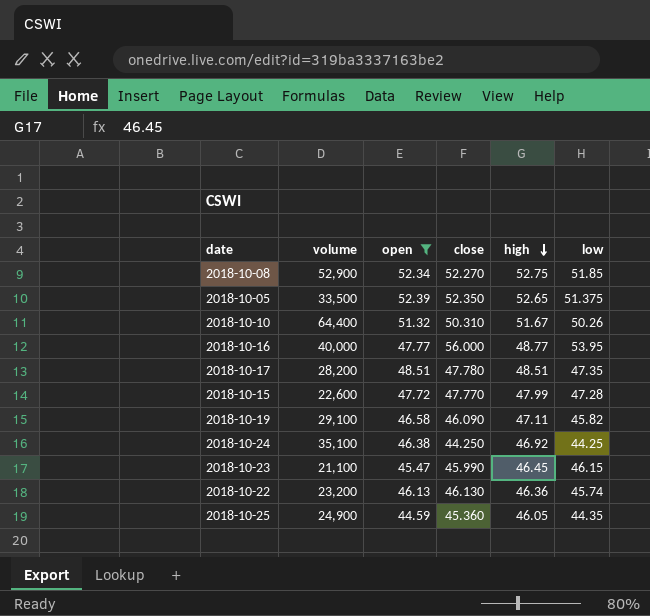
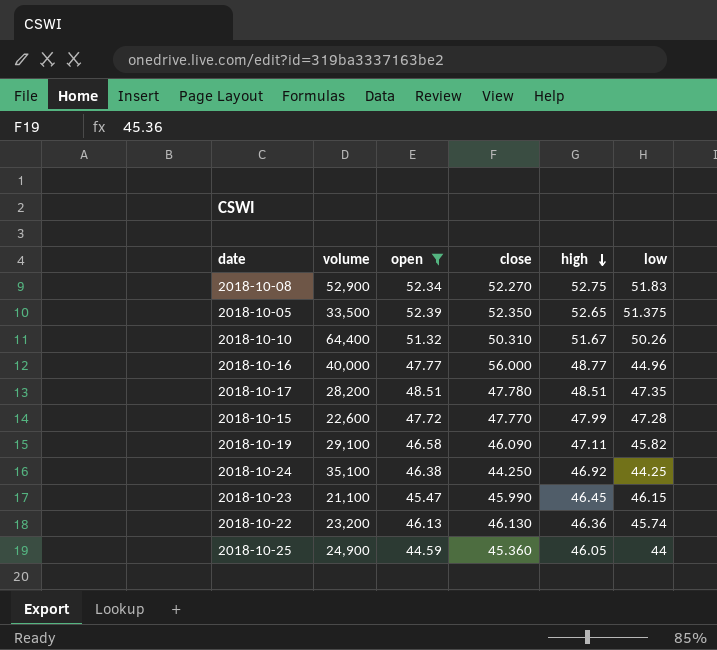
2018-10-08 | low: 51.85 -> 51.83
2018-10-16 | low: 53.95 -> 44.96
2018-10-25 | low: 44.35 -> 44

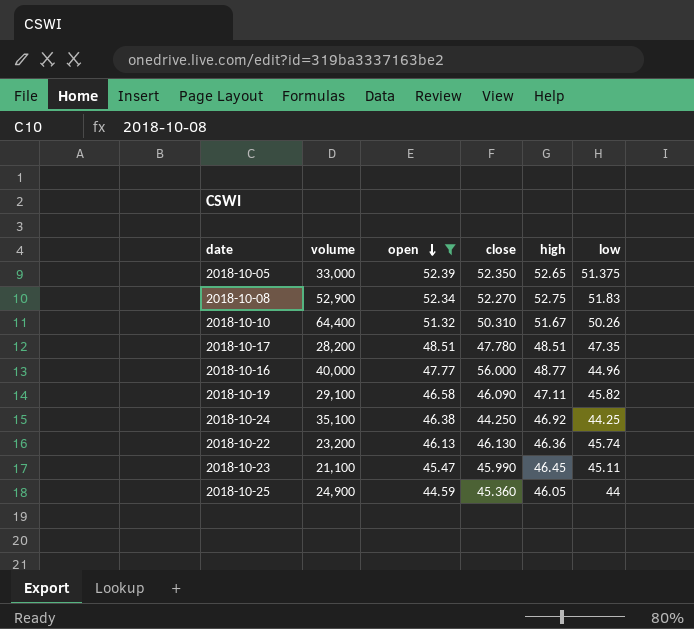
row order: high descending -> open descending
row 2018-10-15: 22,600 | 47.72 | 47.770 | 47.99 | 47.28 -> none
2018-10-05 | volume: 33,500 -> 33,000
2018-10-23 | low: 46.15 -> 45.11

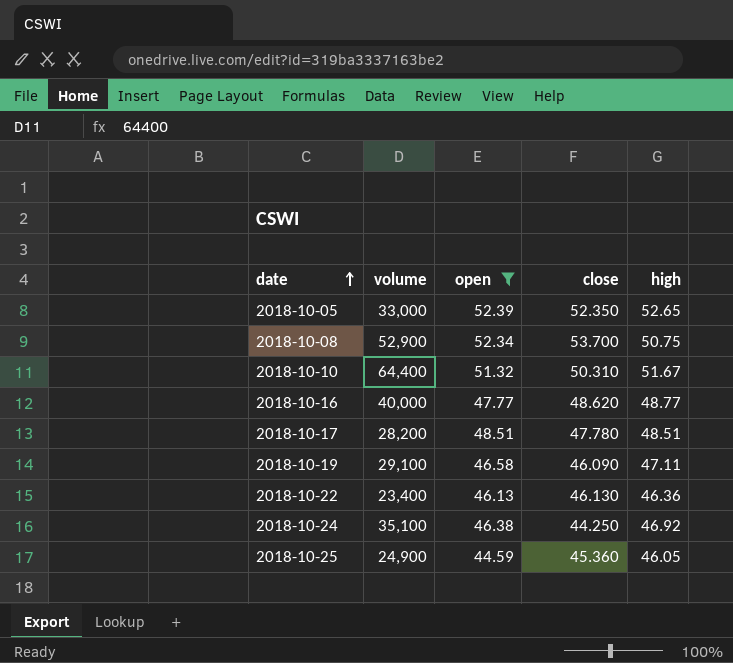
row order: open descending -> date ascending
column low | position: 6 -> none
row 2018-10-23: 21,100 | 45.47 | 45.990 | 46.45 | 45.11 -> none
2018-10-08 | close: 52.270 -> 53.700
2018-10-08 | high: 52.75 -> 50.75
2018-10-16 | close: 56.000 -> 48.620
2018-10-22 | volume: 23,200 -> 23,400

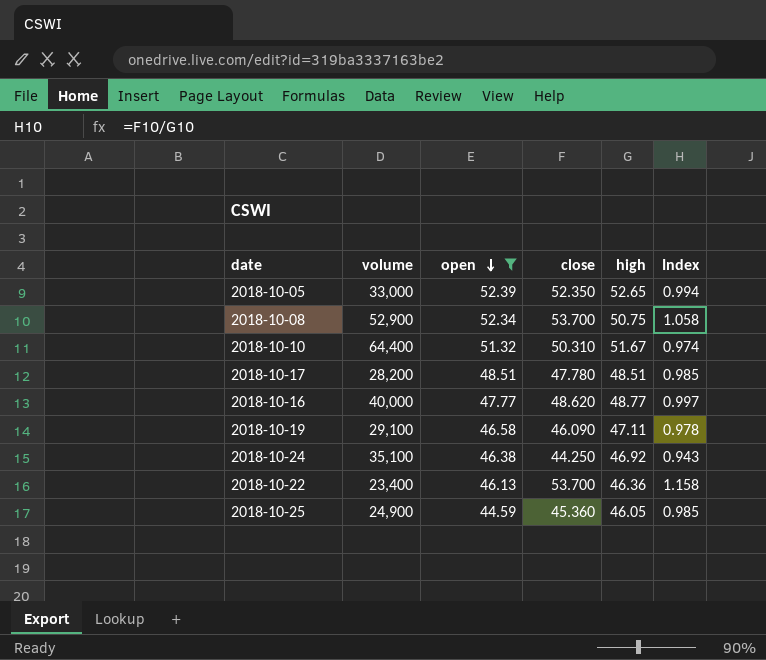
row order: date ascending -> open descending
column Index | formula: none -> [close] / [high]
2018-10-22 | close: 46.130 -> 53.700

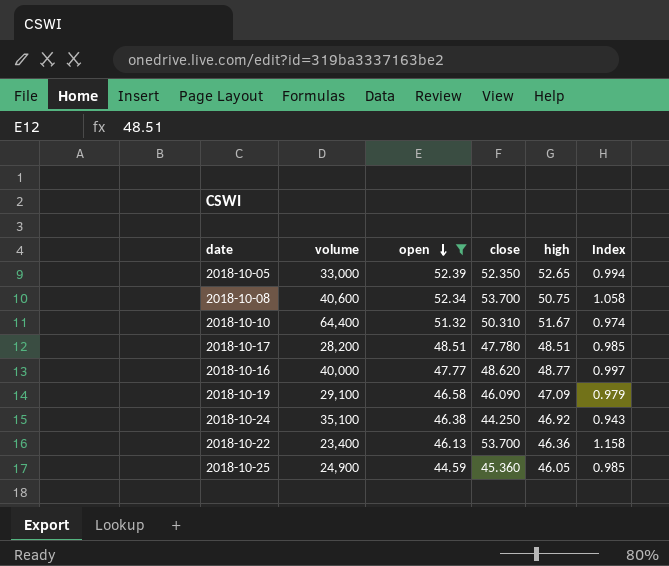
2018-10-08 | volume: 52,900 -> 40,600
2018-10-19 | high: 47.11 -> 47.09
2018-10-19 | Index: 0.978 -> 0.979

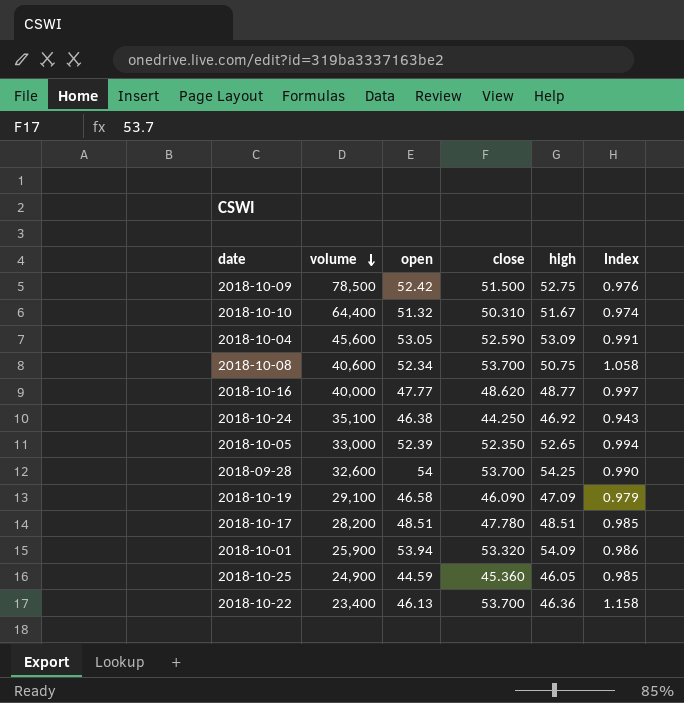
filter: open <= 52.39 -> none
row order: open descending -> volume descending

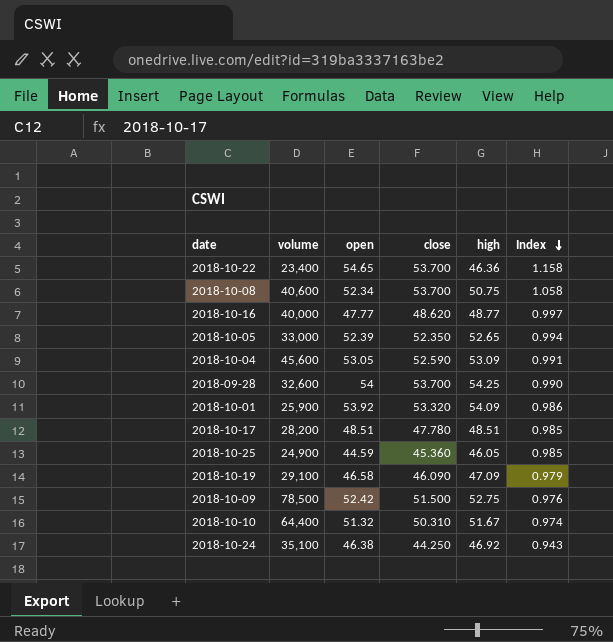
row order: volume descending -> Index descending
2018-10-22 | open: 46.13 -> 54.65
2018-10-01 | open: 53.94 -> 53.92

